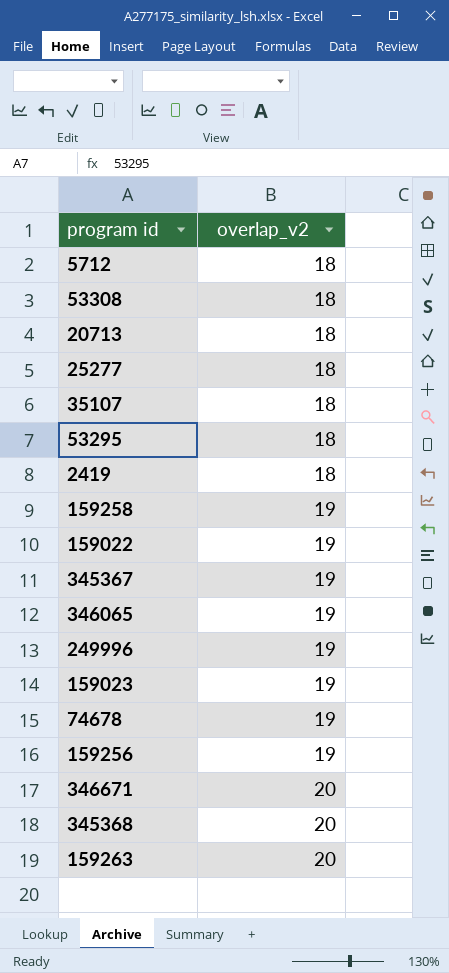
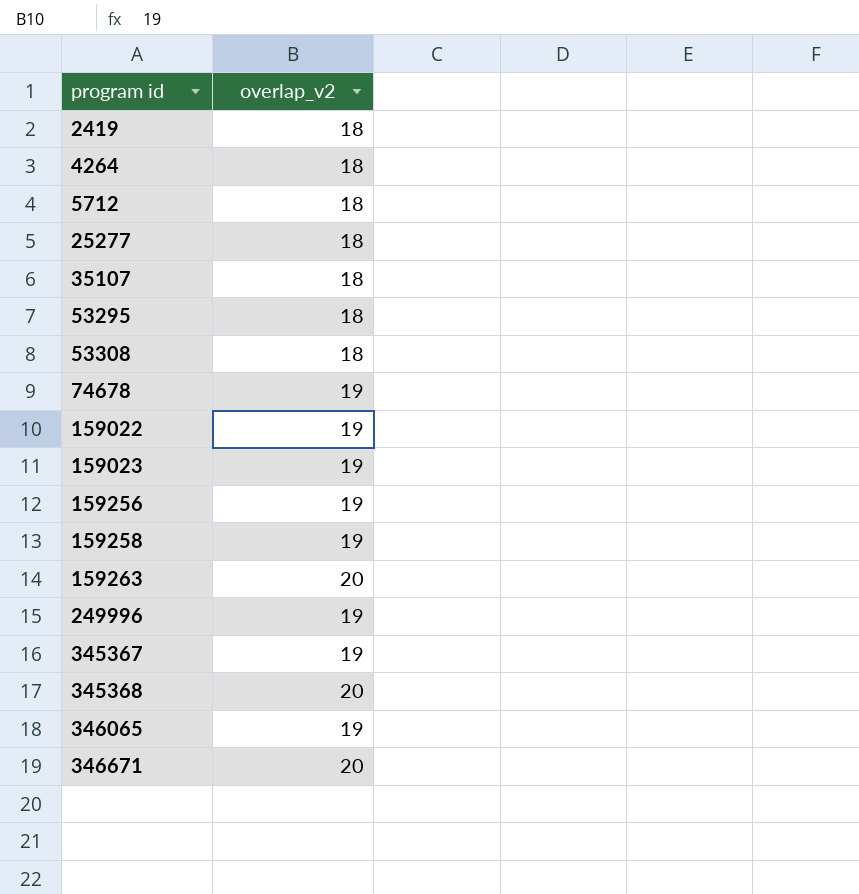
row order: overlap_v2 ascending -> program id ascending
row 20713: 18 -> none
row 4264: none -> 18

